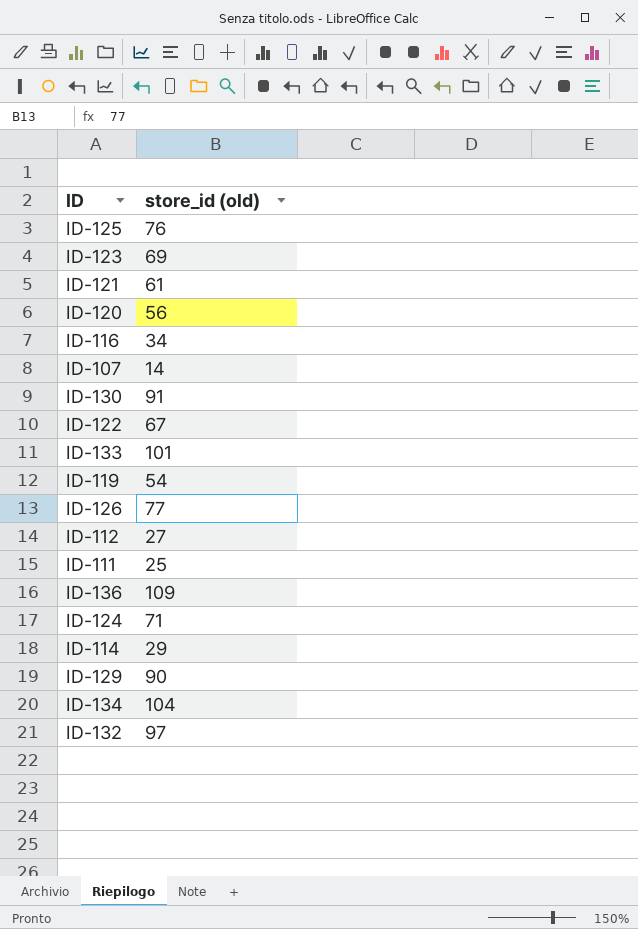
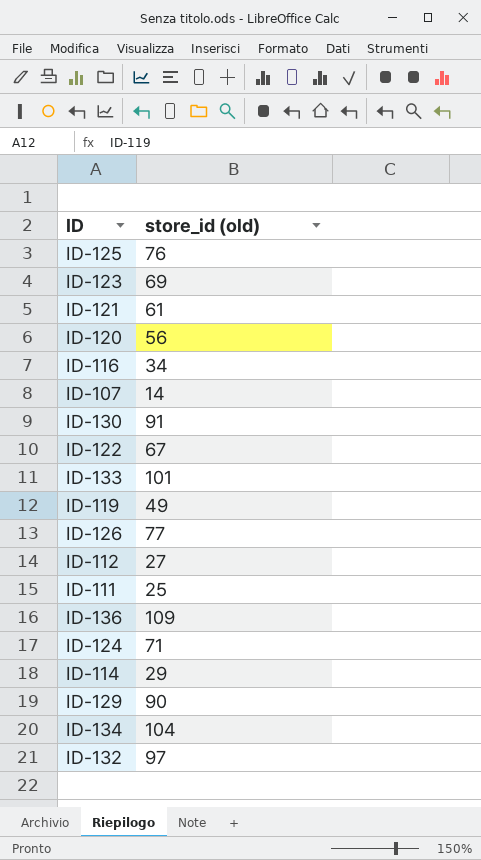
ID-119 | store_id (old): 54 -> 49

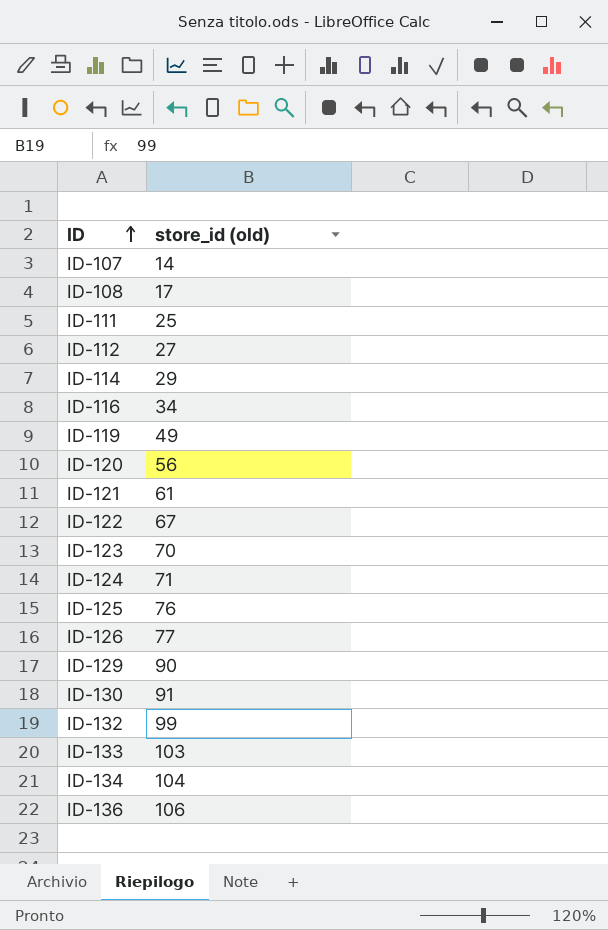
row order: none -> ID ascending
row ID-108: none -> 17
ID-123 | store_id (old): 69 -> 70
ID-132 | store_id (old): 97 -> 99
ID-133 | store_id (old): 101 -> 103
ID-136 | store_id (old): 109 -> 106

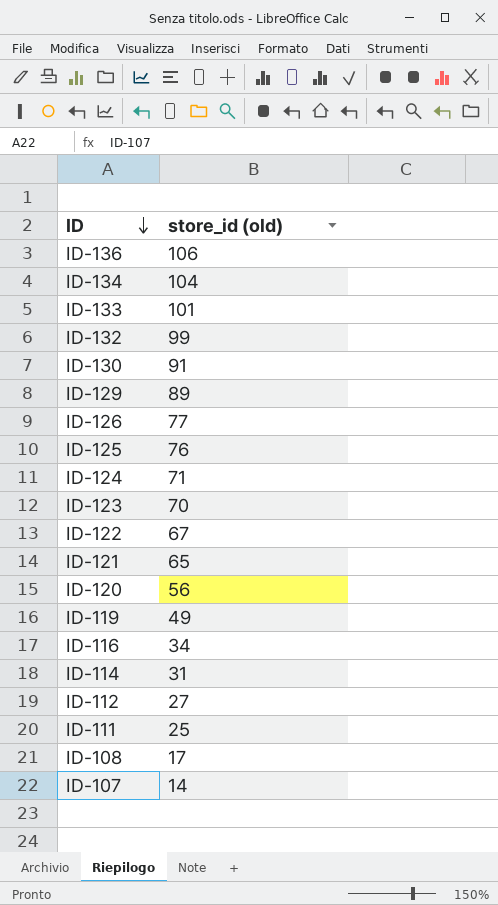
row order: ID ascending -> ID descending
ID-133 | store_id (old): 103 -> 101
ID-129 | store_id (old): 90 -> 89
ID-121 | store_id (old): 61 -> 65
ID-114 | store_id (old): 29 -> 31

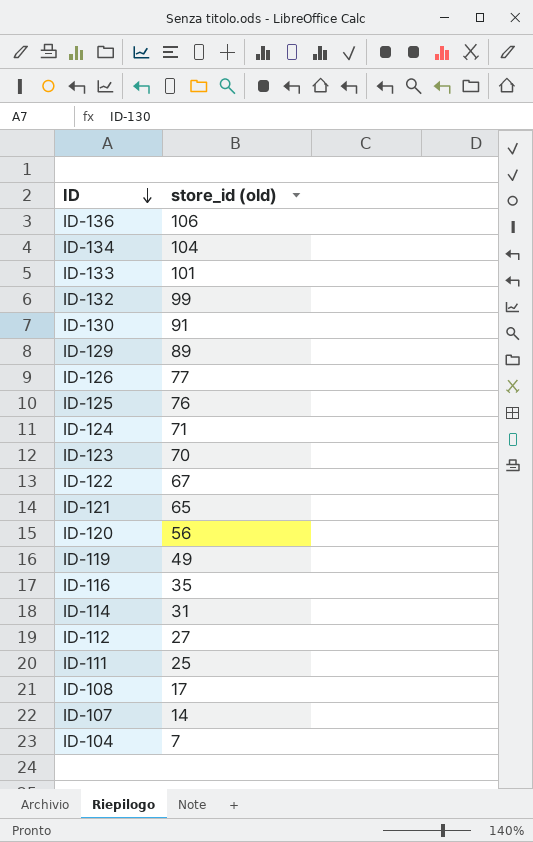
ID-116 | store_id (old): 34 -> 35
row ID-104: none -> 7

